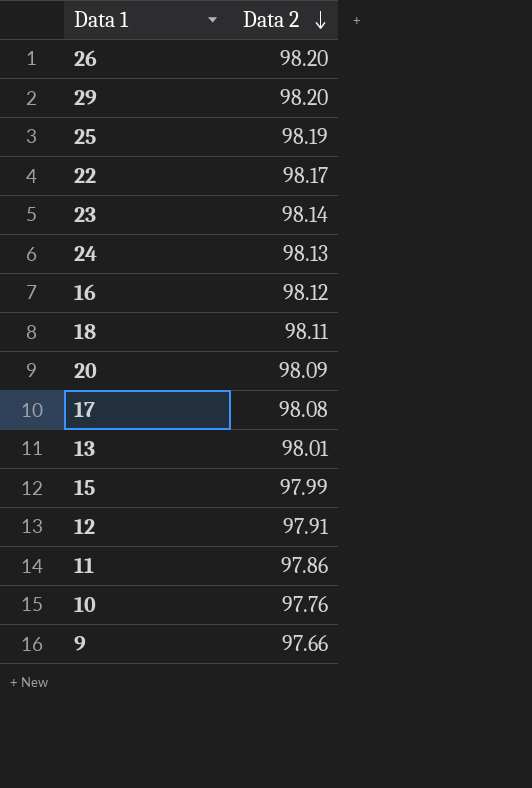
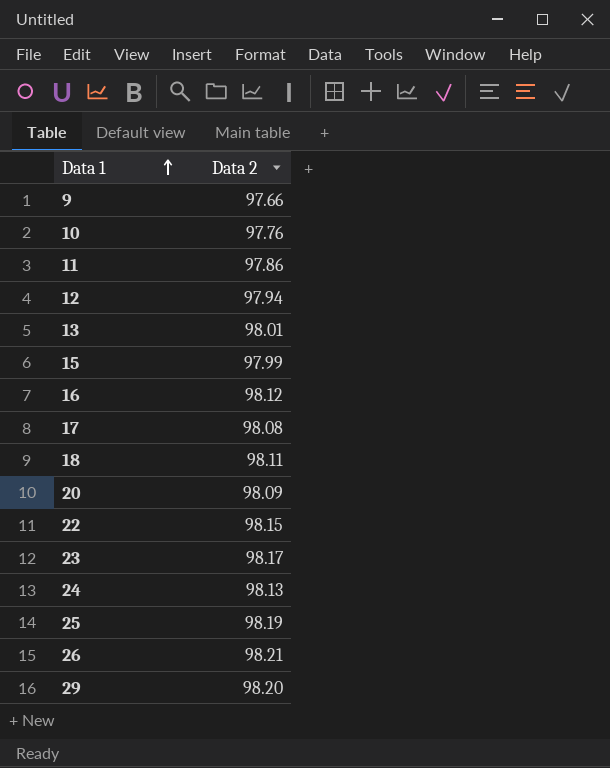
row order: Data 2 descending -> Data 1 ascending
12 | Data 2: 97.91 -> 97.94
22 | Data 2: 98.17 -> 98.15
23 | Data 2: 98.14 -> 98.17
26 | Data 2: 98.20 -> 98.21

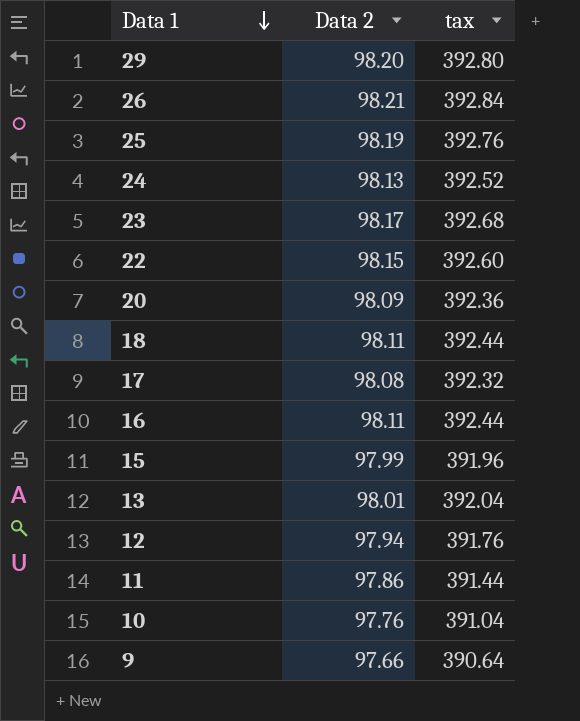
row order: Data 1 ascending -> Data 1 descending
column tax | formula: none -> [Data 2] * 4
16 | Data 2: 98.12 -> 98.11

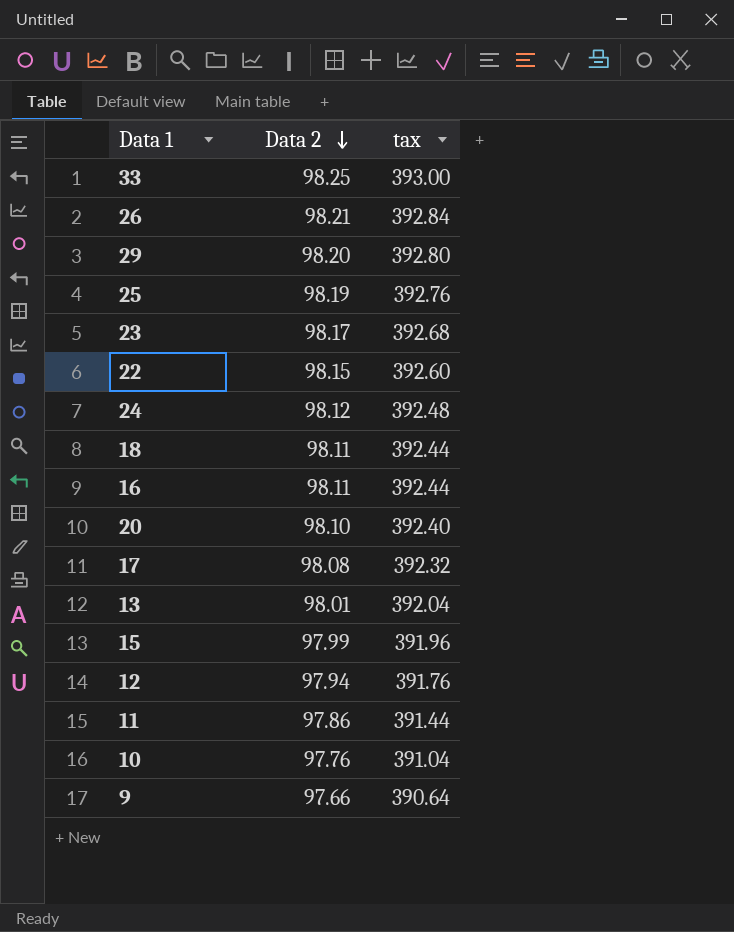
row order: Data 1 descending -> Data 2 descending
row 33: none -> 98.25 | 393.00
24 | Data 2: 98.13 -> 98.12
24 | tax: 392.52 -> 392.48
20 | Data 2: 98.09 -> 98.10
20 | tax: 392.36 -> 392.40

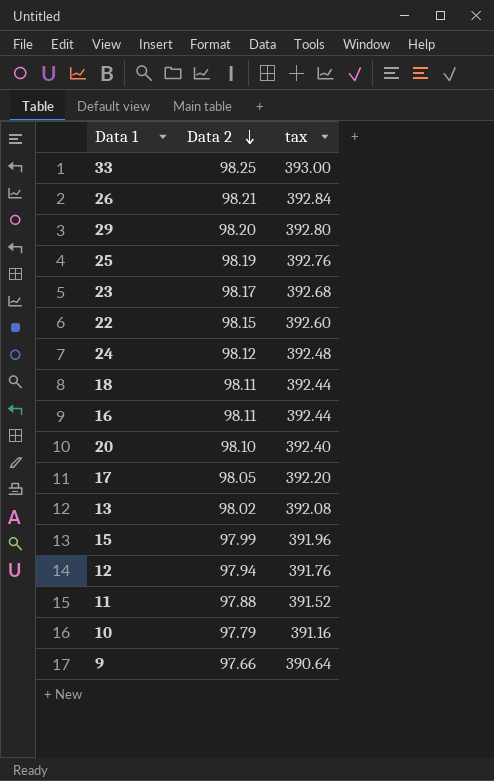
17 | Data 2: 98.08 -> 98.05
17 | tax: 392.32 -> 392.20
13 | Data 2: 98.01 -> 98.02
13 | tax: 392.04 -> 392.08
11 | Data 2: 97.86 -> 97.88
11 | tax: 391.44 -> 391.52
10 | Data 2: 97.76 -> 97.79
10 | tax: 391.04 -> 391.16

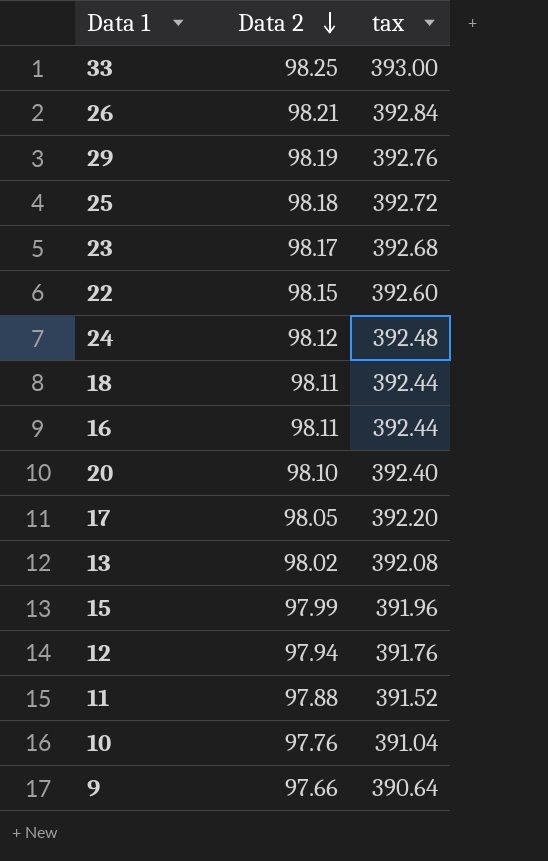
29 | Data 2: 98.20 -> 98.19
29 | tax: 392.80 -> 392.76
25 | Data 2: 98.19 -> 98.18
25 | tax: 392.76 -> 392.72
10 | Data 2: 97.79 -> 97.76
10 | tax: 391.16 -> 391.04

